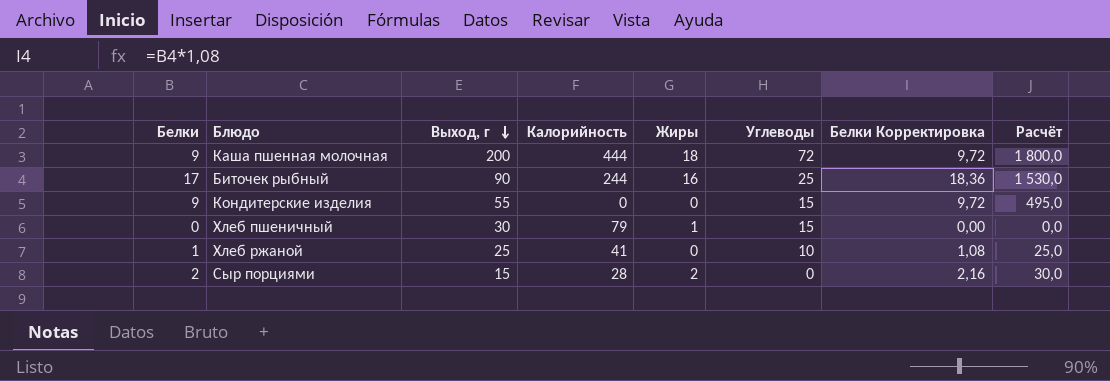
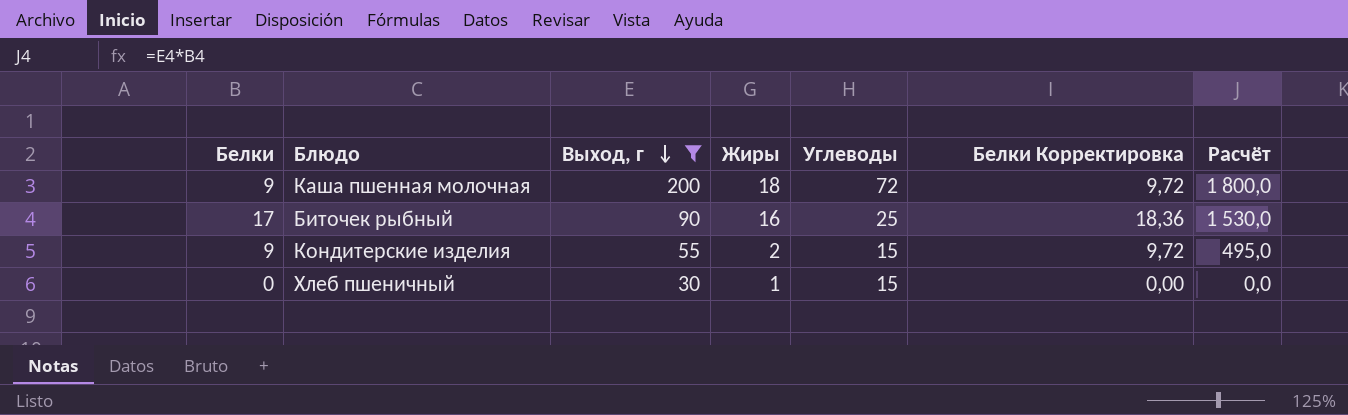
filter: none -> Выход, г >= 30
column Калорийность | position: 4 -> none
Кондитерские изделия | Жиры: 0 -> 2

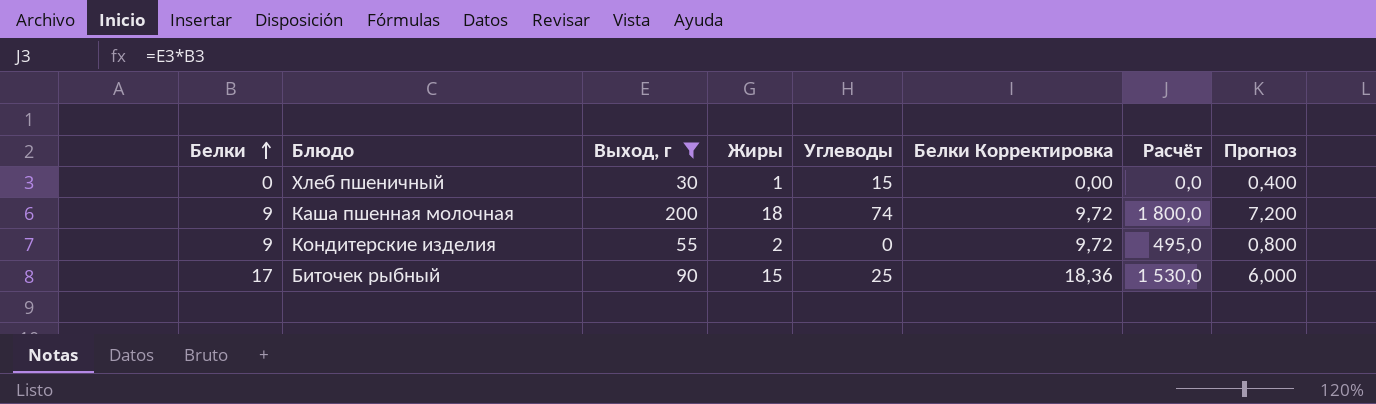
row order: Выход, г descending -> Белки ascending
column Прогноз | formula: none -> [Жиры] * 0,4
Каша пшенная молочная | Углеводы: 72 -> 74
Кондитерские изделия | Углеводы: 15 -> 0
Биточек рыбный | Жиры: 16 -> 15

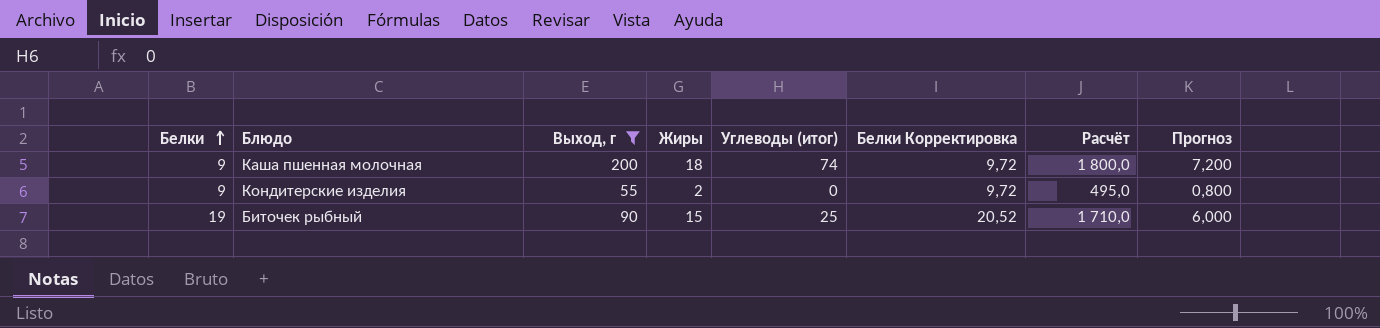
column name: Углеводы -> Углеводы (итог)
row Хлеб пшеничный: 0 | 30 | 1 | 15 | 0,00 | 0,0 | 0,400 -> none
Биточек рыбный | Белки: 17 -> 19
Биточек рыбный | Белки Корректировка: 18,36 -> 20,52
Биточек рыбный | Расчёт: 1 530,0 -> 1 710,0

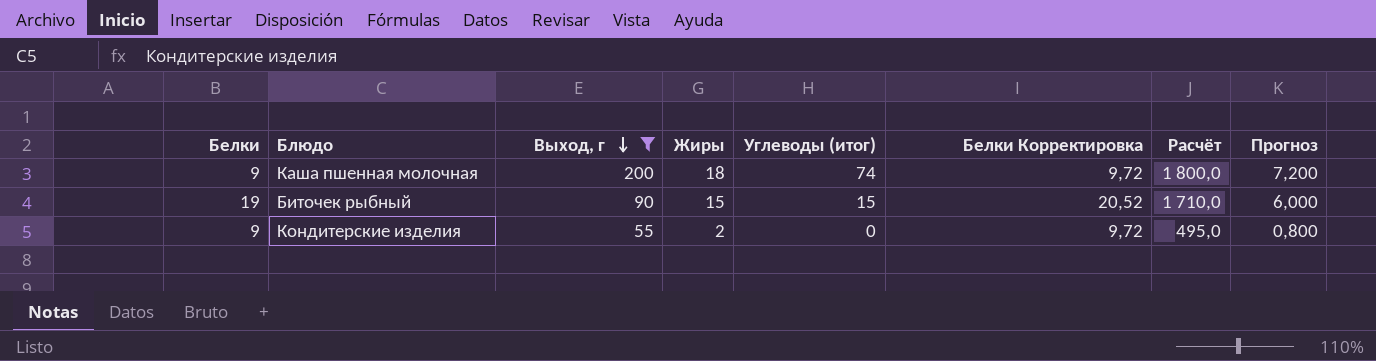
row order: Белки ascending -> Выход, г descending
Биточек рыбный | Углеводы (итог): 25 -> 15

